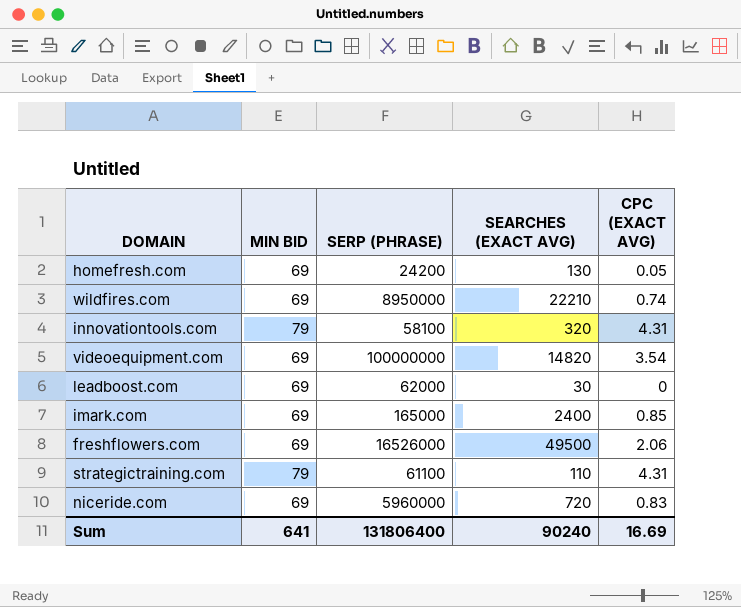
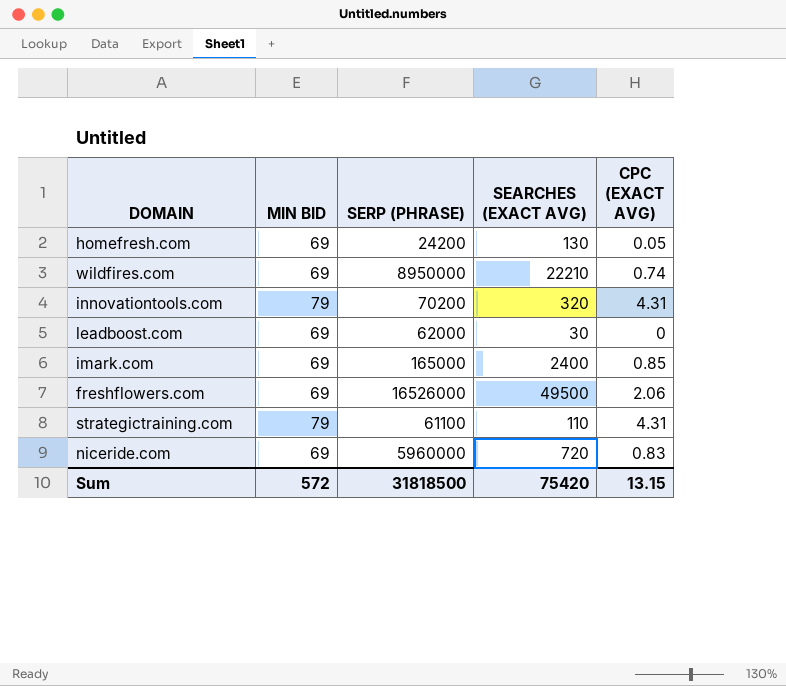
row videoequipment.com: 69 | 100000000 | 14820 | 3.54 -> none
innovationtools.com | SERP (PHRASE): 58100 -> 70200
Sum | MIN BID: 641 -> 572
Sum | SERP (PHRASE): 131806400 -> 31818500
Sum | SEARCHES (EXACT AVG): 90240 -> 75420
Sum | CPC (EXACT AVG): 16.69 -> 13.15

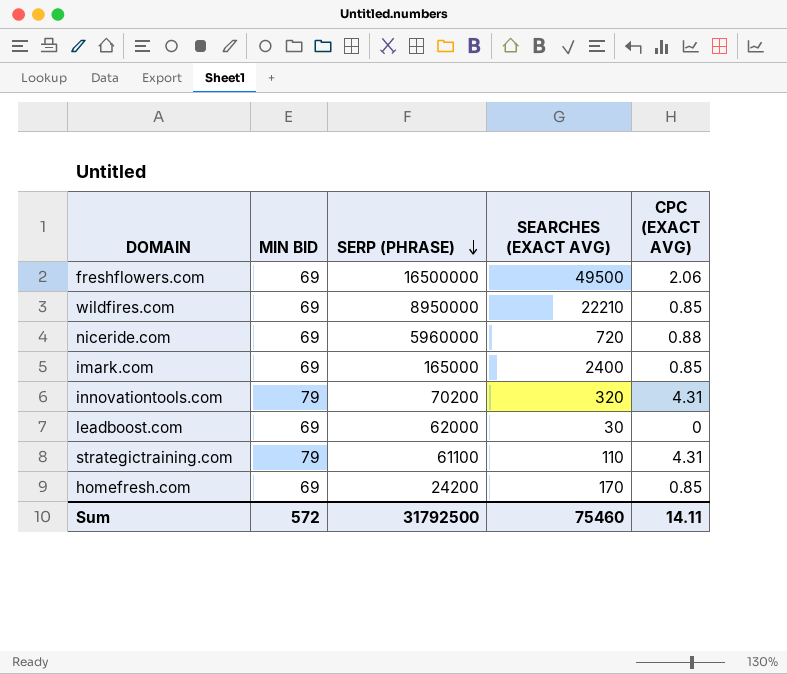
row order: none -> SERP (PHRASE) descending
freshflowers.com | SERP (PHRASE): 16526000 -> 16500000
wildfires.com | CPC (EXACT AVG): 0.74 -> 0.85
niceride.com | CPC (EXACT AVG): 0.83 -> 0.88
homefresh.com | SEARCHES (EXACT AVG): 130 -> 170
homefresh.com | CPC (EXACT AVG): 0.05 -> 0.85
Sum | SERP (PHRASE): 31818500 -> 31792500
Sum | SEARCHES (EXACT AVG): 75420 -> 75460
Sum | CPC (EXACT AVG): 13.15 -> 14.11

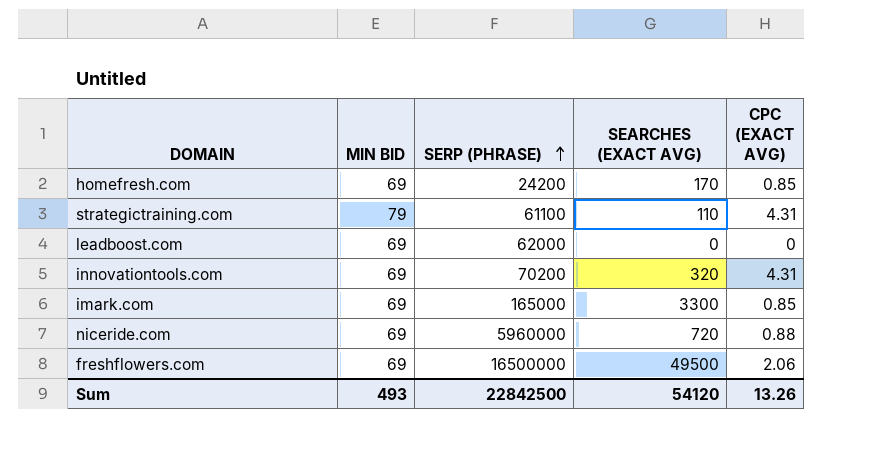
row order: SERP (PHRASE) descending -> SERP (PHRASE) ascending
row wildfires.com: 69 | 8950000 | 22210 | 0.85 -> none
leadboost.com | SEARCHES (EXACT AVG): 30 -> 0
innovationtools.com | MIN BID: 79 -> 69
imark.com | SEARCHES (EXACT AVG): 2400 -> 3300
Sum | MIN BID: 572 -> 493
Sum | SERP (PHRASE): 31792500 -> 22842500
Sum | SEARCHES (EXACT AVG): 75460 -> 54120
Sum | CPC (EXACT AVG): 14.11 -> 13.26

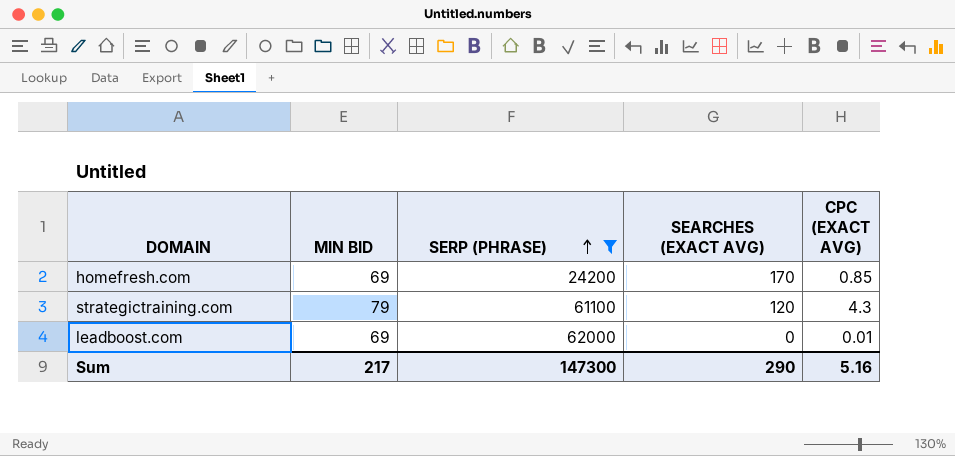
filter: none -> SERP (PHRASE) <= 62000
strategictraining.com | SEARCHES (EXACT AVG): 110 -> 120
strategictraining.com | CPC (EXACT AVG): 4.31 -> 4.3
leadboost.com | CPC (EXACT AVG): 0 -> 0.01
Sum | MIN BID: 493 -> 217
Sum | SERP (PHRASE): 22842500 -> 147300
Sum | SEARCHES (EXACT AVG): 54120 -> 290
Sum | CPC (EXACT AVG): 13.26 -> 5.16

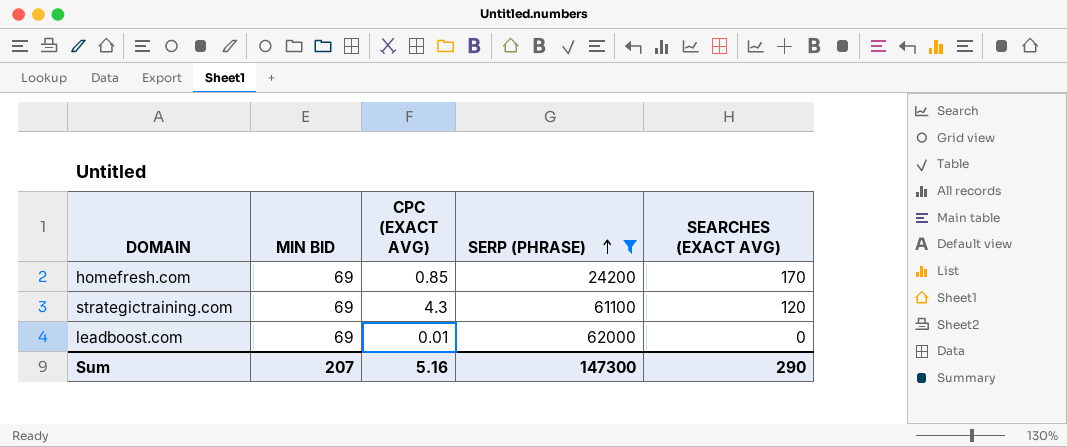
column CPC (EXACT AVG) | position: 5 -> 3
strategictraining.com | MIN BID: 79 -> 69
Sum | MIN BID: 217 -> 207

